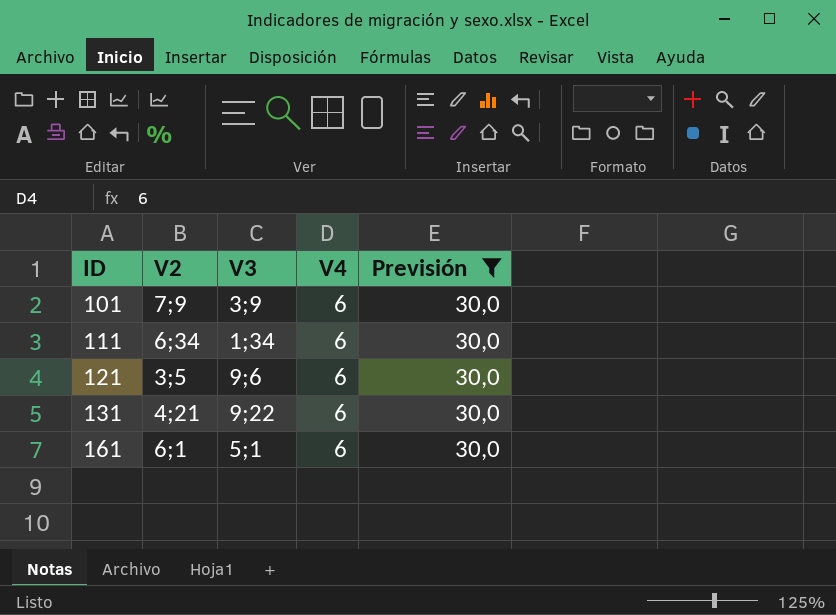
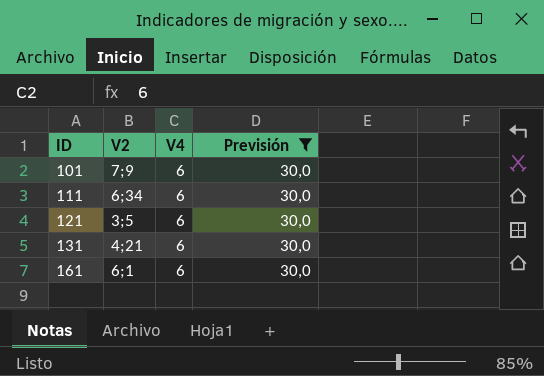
column V3 | position: 3 -> none

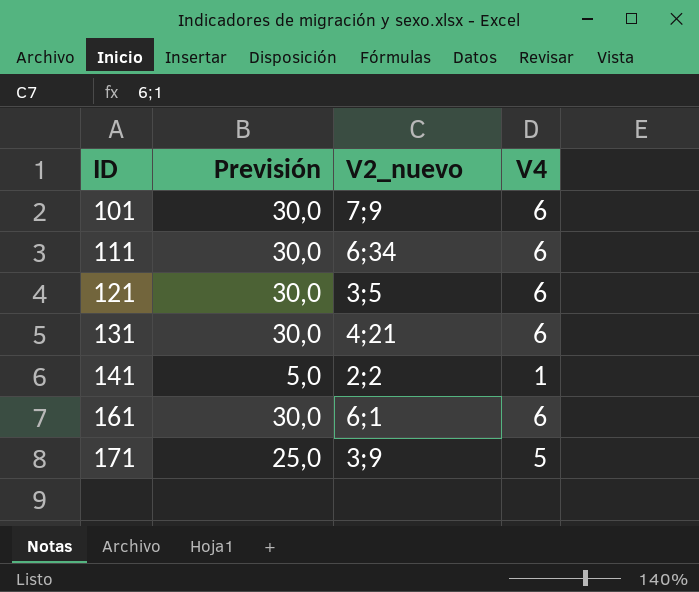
filter: Previsión = 30,0 -> none
column Previsión | position: 4 -> 2
column name: V2 -> V2_nuevo

